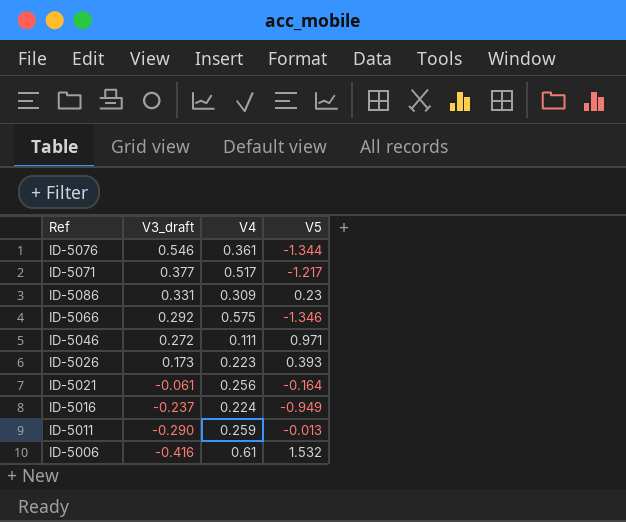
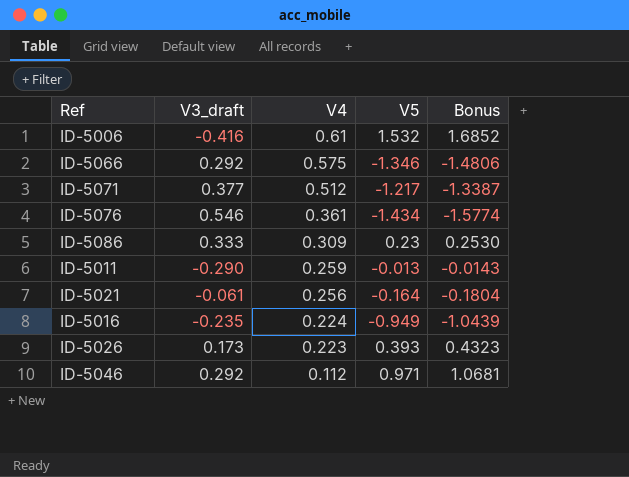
row order: V3_draft descending -> V4 descending
column Bonus | formula: none -> [V5] * 1.1
ID-5071 | V4: 0.517 -> 0.512
ID-5076 | V5: -1.344 -> -1.434
ID-5086 | V3_draft: 0.331 -> 0.333
ID-5016 | V3_draft: -0.237 -> -0.235
ID-5046 | V3_draft: 0.272 -> 0.292
ID-5046 | V4: 0.111 -> 0.112

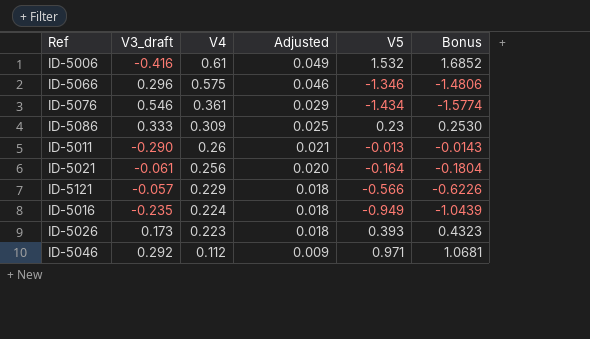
column Adjusted | formula: none -> [V4] * 0.08
row ID-5071: 0.377 | 0.512 | -1.217 | -1.3387 -> none
ID-5066 | V3_draft: 0.292 -> 0.296
ID-5011 | V4: 0.259 -> 0.26
row ID-5121: none -> -0.057 | 0.229 | 0.018 | -0.566 | -0.6226

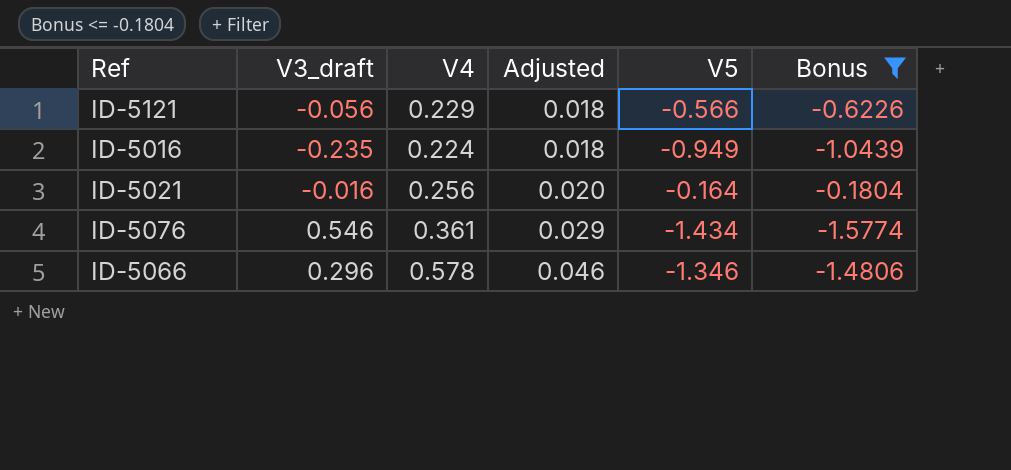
filter: none -> Bonus <= -0.1804
row order: V4 descending -> Adjusted ascending
ID-5121 | V3_draft: -0.057 -> -0.056
ID-5021 | V3_draft: -0.061 -> -0.016
ID-5066 | V4: 0.575 -> 0.578

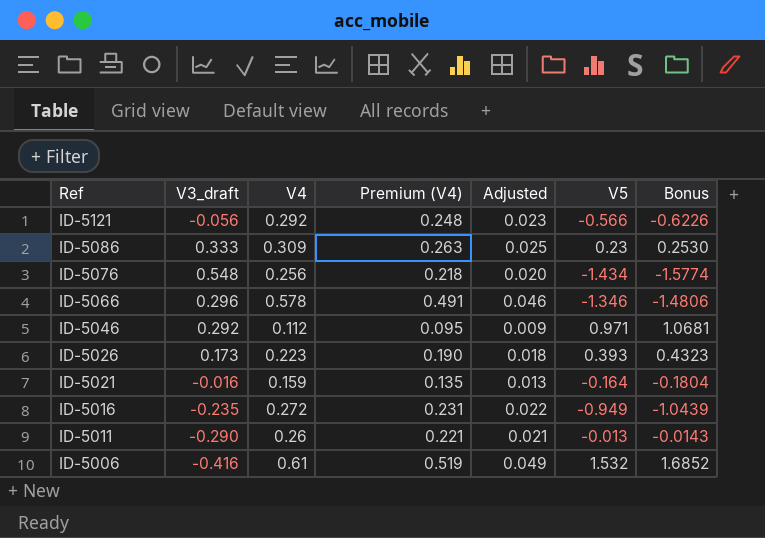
filter: Bonus <= -0.1804 -> none
row order: Adjusted ascending -> Ref descending
column Premium (V4) | formula: none -> [V4] * 0.85
ID-5121 | V4: 0.229 -> 0.292
ID-5121 | Adjusted: 0.018 -> 0.023
ID-5076 | V3_draft: 0.546 -> 0.548
ID-5076 | V4: 0.361 -> 0.256
ID-5076 | Adjusted: 0.029 -> 0.020
ID-5021 | V4: 0.256 -> 0.159
ID-5021 | Adjusted: 0.020 -> 0.013
ID-5016 | V4: 0.224 -> 0.272
ID-5016 | Adjusted: 0.018 -> 0.022

